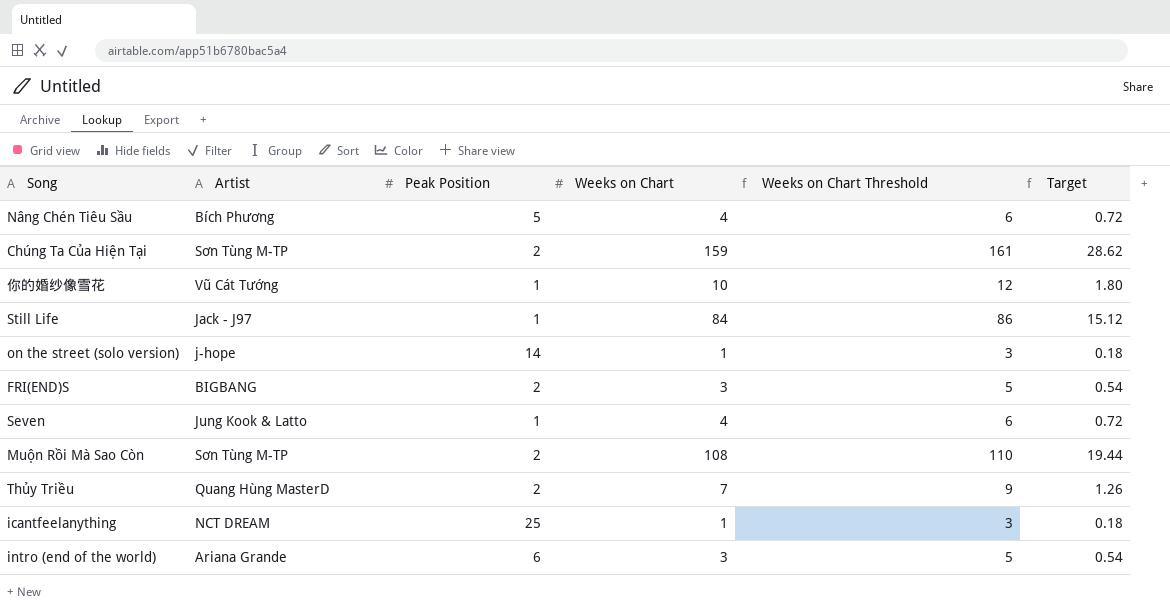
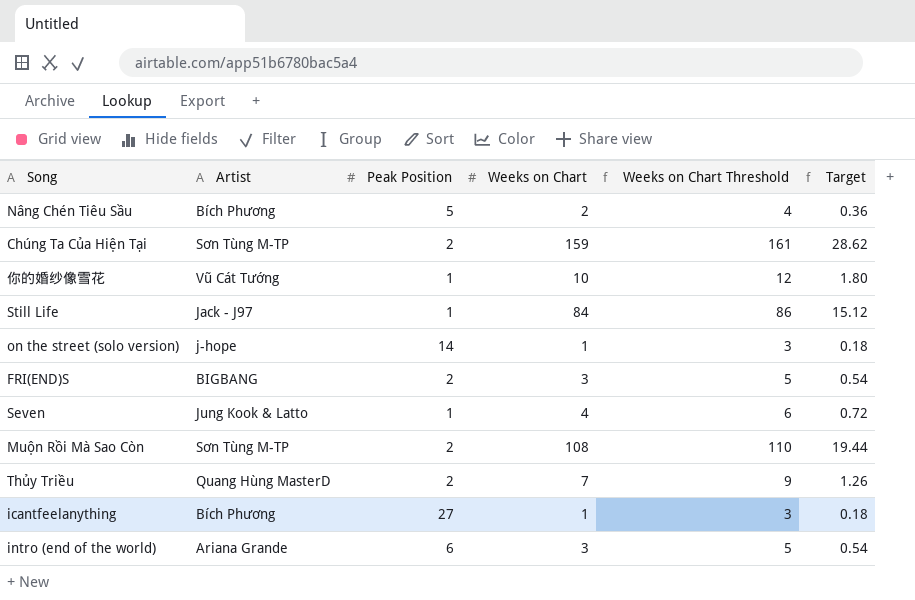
Nâng Chén Tiêu Sầu | Weeks on Chart: 4 -> 2
Nâng Chén Tiêu Sầu | Weeks on Chart Threshold: 6 -> 4
Nâng Chén Tiêu Sầu | Target: 0.72 -> 0.36
icantfeelanything | Artist: NCT DREAM -> Bích Phương
icantfeelanything | Peak Position: 25 -> 27

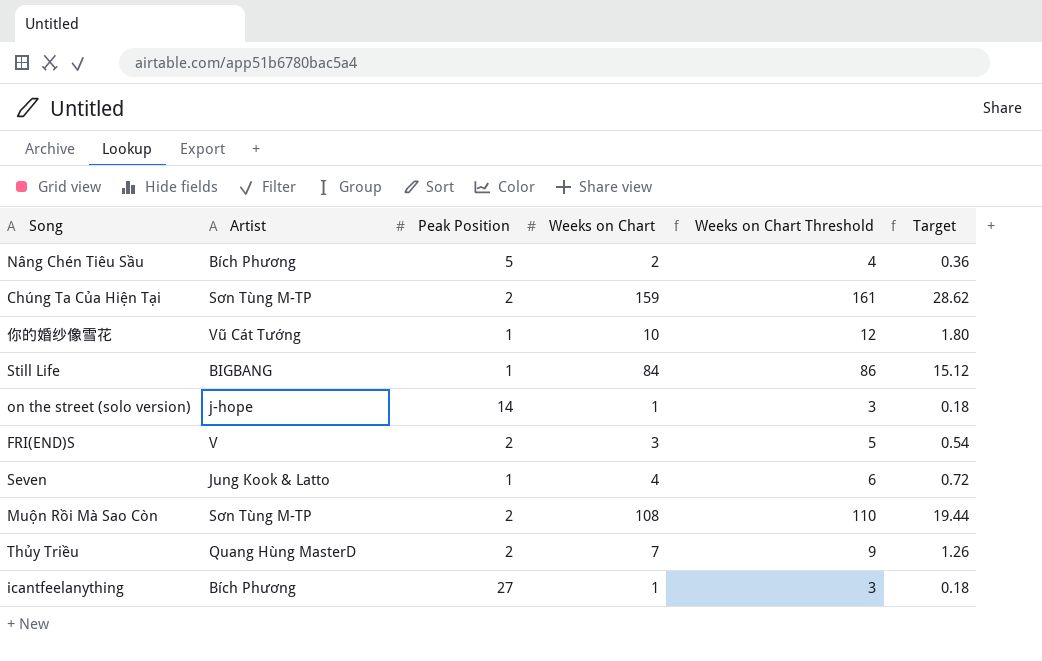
row intro (end of the world): Ariana Grande | 6 | 3 | 5 | 0.54 -> none
Still Life | Artist: Jack - J97 -> BIGBANG
FRI(END)S | Artist: BIGBANG -> V

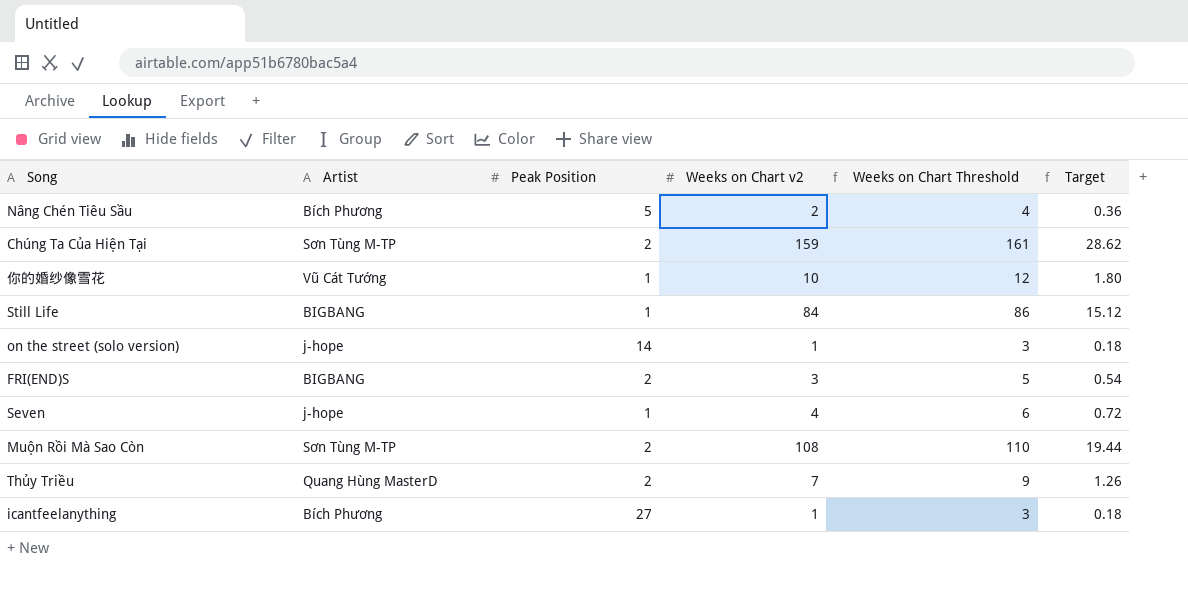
column name: Weeks on Chart -> Weeks on Chart v2
FRI(END)S | Artist: V -> BIGBANG
Seven | Artist: Jung Kook & Latto -> j-hope

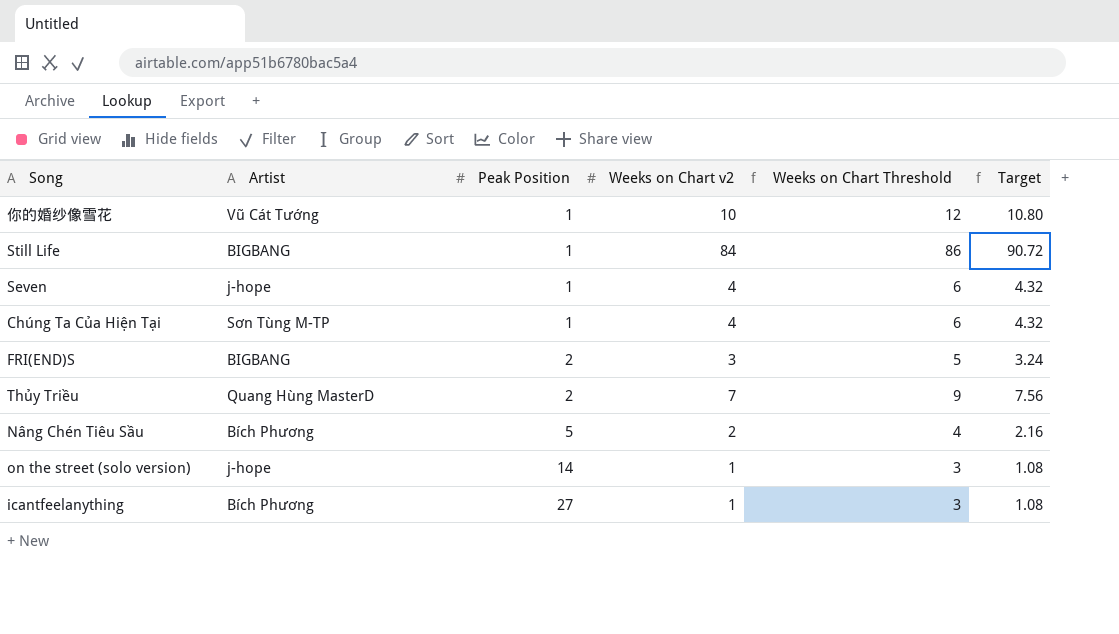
row order: none -> Peak Position ascending
column Target | formula: [Weeks on Chart v2] * 0.18 -> [Weeks on Chart v2] * 1.08
row Muộn Rồi Mà Sao Còn: Sơn Tùng M-TP | 2 | 108 | 110 | 19.44 -> none
Chúng Ta Của Hiện Tại | Peak Position: 2 -> 1
Chúng Ta Của Hiện Tại | Weeks on Chart v2: 159 -> 4
Chúng Ta Của Hiện Tại | Weeks on Chart Threshold: 161 -> 6

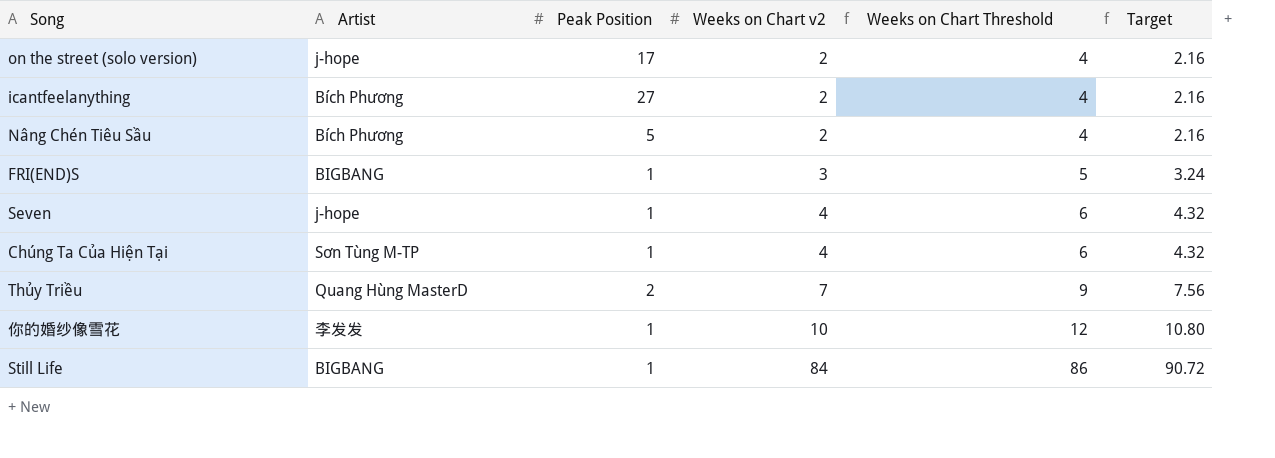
row order: Peak Position ascending -> Weeks on Chart v2 ascending
on the street (solo version) | Peak Position: 14 -> 17
on the street (solo version) | Weeks on Chart v2: 1 -> 2
on the street (solo version) | Weeks on Chart Threshold: 3 -> 4
on the street (solo version) | Target: 1.08 -> 2.16
icantfeelanything | Weeks on Chart v2: 1 -> 2
icantfeelanything | Weeks on Chart Threshold: 3 -> 4
icantfeelanything | Target: 1.08 -> 2.16
FRI(END)S | Peak Position: 2 -> 1
你的婚纱像雪花 | Artist: Vũ Cát Tường -> 李发发

